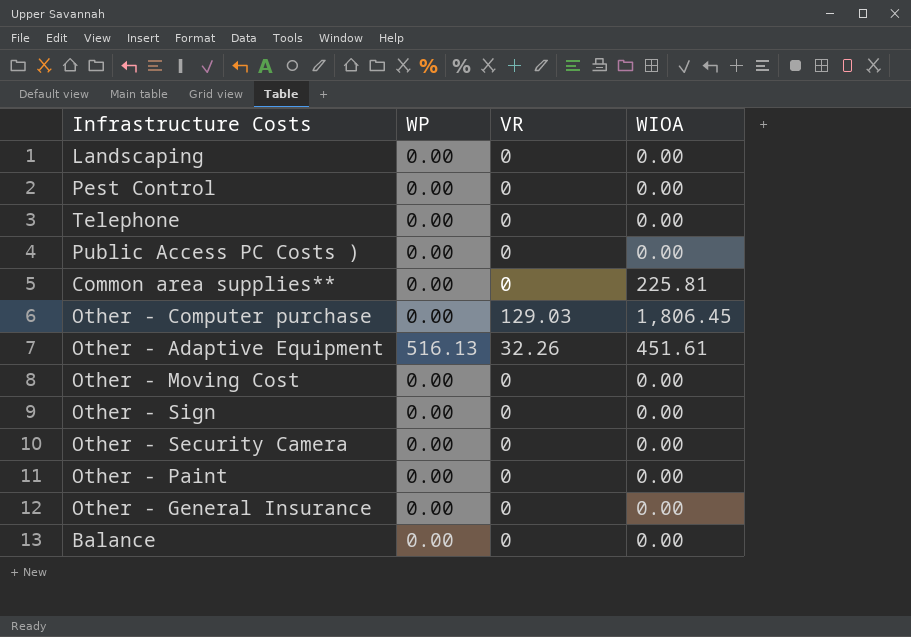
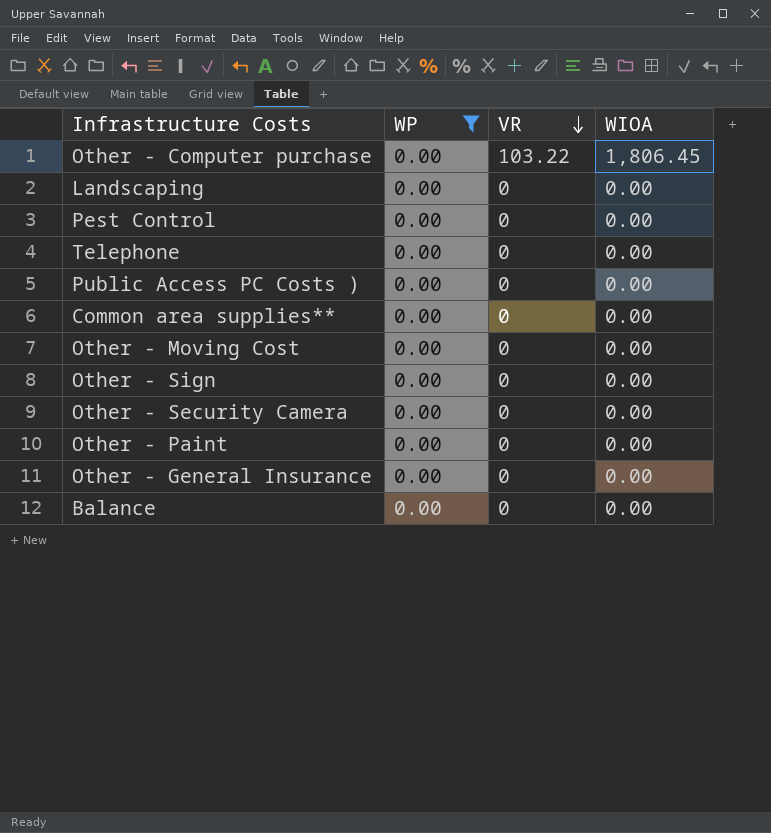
filter: none -> WP = 0.00
row order: none -> VR descending
Other - Computer purchase | VR: 129.03 -> 103.22
Common area supplies** | WIOA: 225.81 -> 0.00

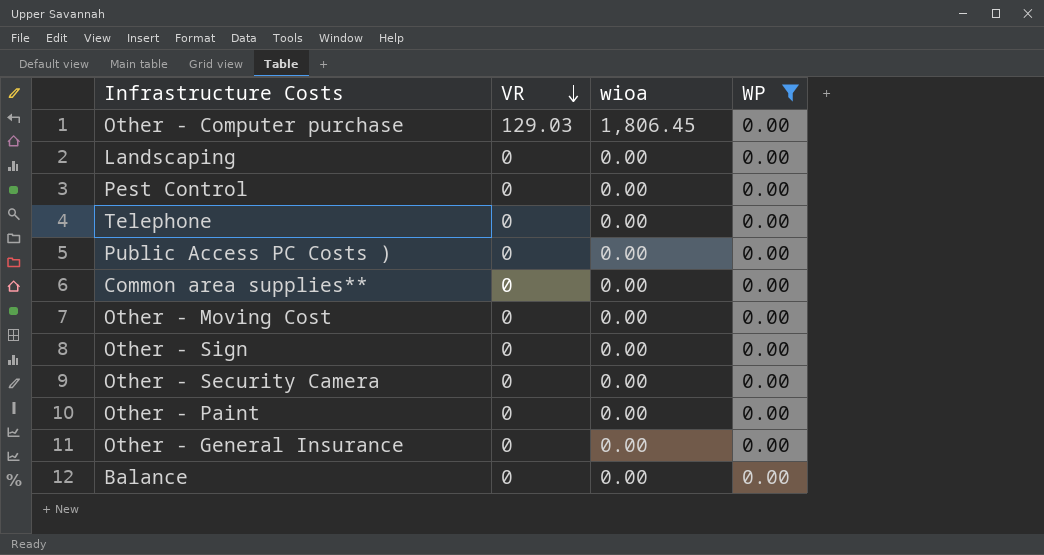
column name: WIOA -> wioa
column WP | position: 2 -> 4
Other - Computer purchase | VR: 103.22 -> 129.03

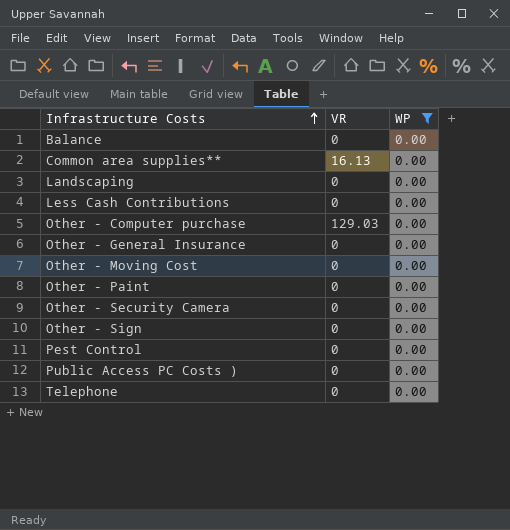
row order: VR descending -> Infrastructure Costs ascending
column wioa | position: 3 -> none
Common area supplies** | VR: 0 -> 16.13
row Less Cash Contributions: none -> 0 | 0.00

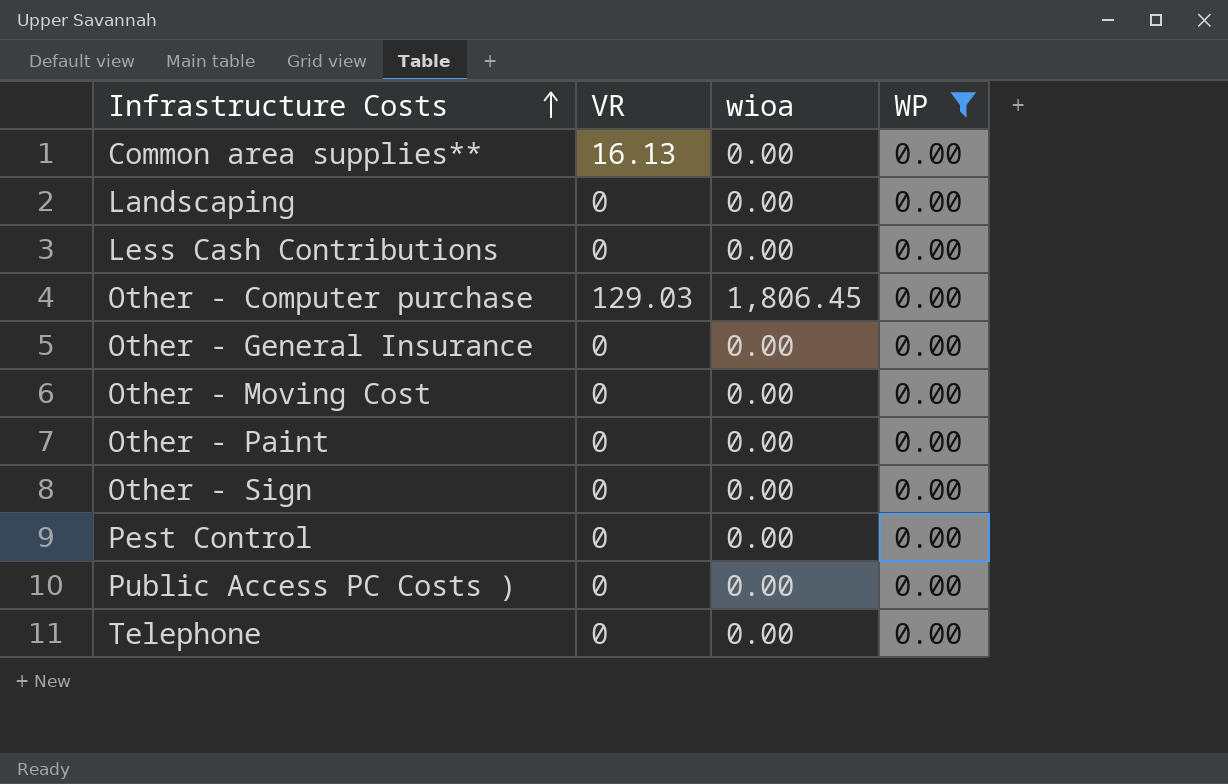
column wioa | position: none -> 3
row Balance: 0 | 0.00 -> none
row Other - Security Camera: 0 | 0.00 -> none

